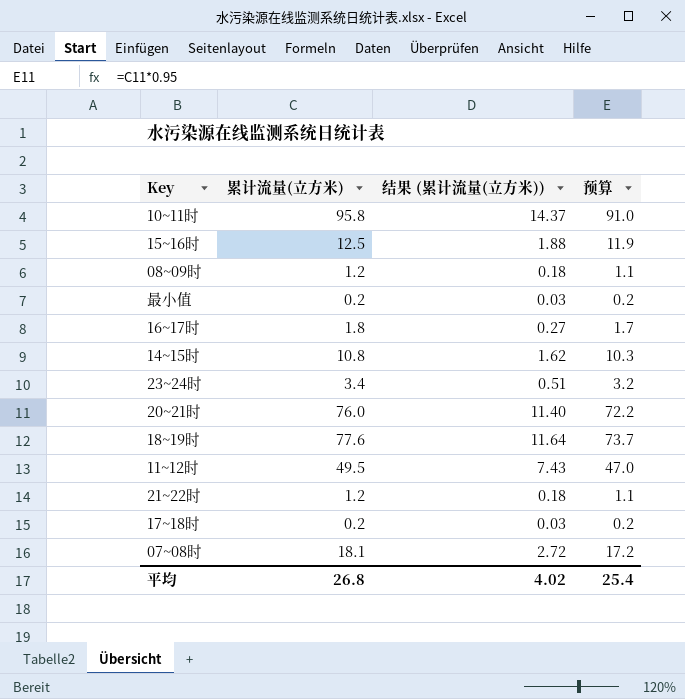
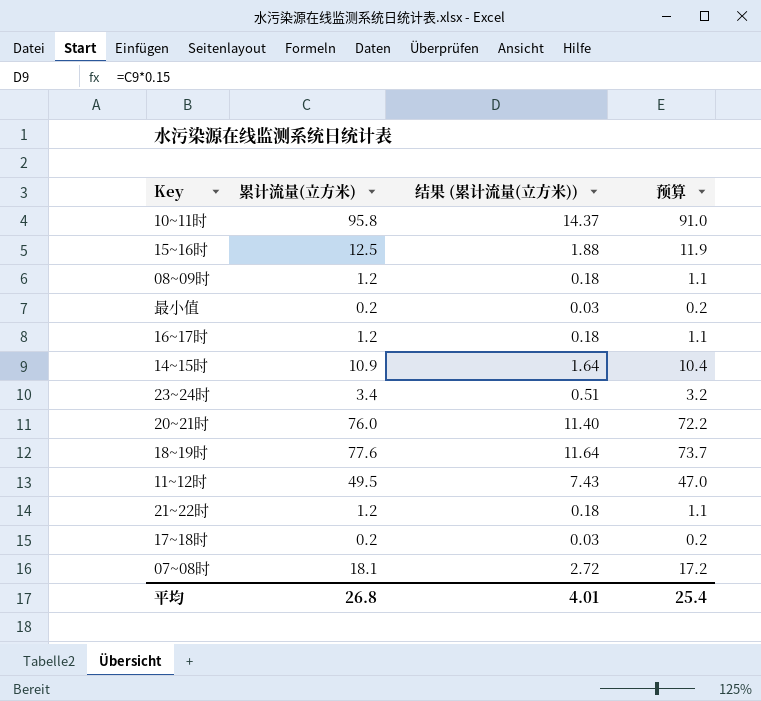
16~17时 | 累计流量(立方米): 1.8 -> 1.2
16~17时 | 结果 (累计流量(立方米)): 0.27 -> 0.18
16~17时 | 预算: 1.7 -> 1.1
14~15时 | 累计流量(立方米): 10.8 -> 10.9
14~15时 | 结果 (累计流量(立方米)): 1.62 -> 1.64
14~15时 | 预算: 10.3 -> 10.4
平均 | 结果 (累计流量(立方米)): 4.02 -> 4.01

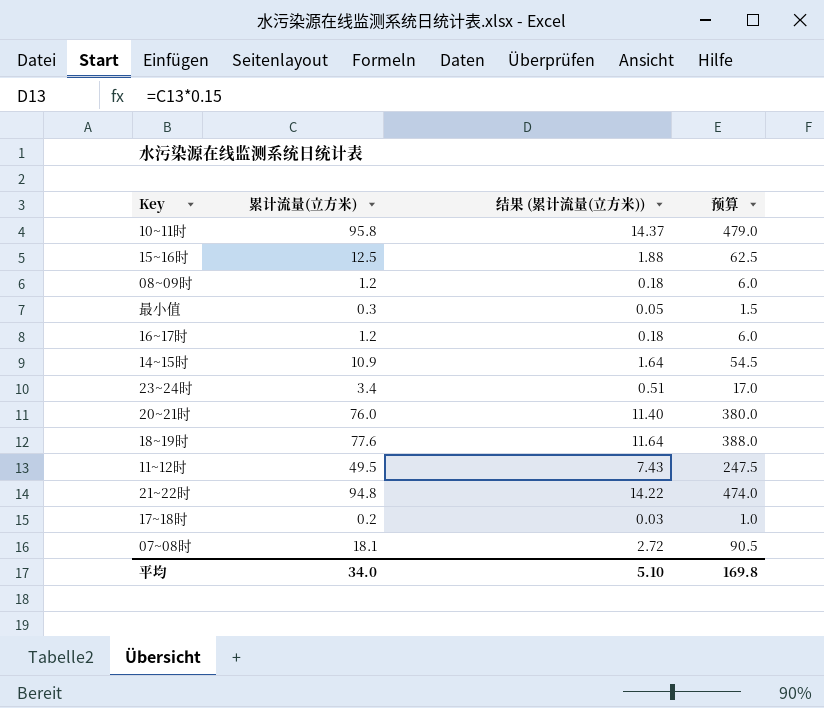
column 预算 | formula: [累计流量(立方米)] * 0.95 -> [累计流量(立方米)] * 5
最小值 | 累计流量(立方米): 0.2 -> 0.3
最小值 | 结果 (累计流量(立方米)): 0.03 -> 0.05
21~22时 | 累计流量(立方米): 1.2 -> 94.8
21~22时 | 结果 (累计流量(立方米)): 0.18 -> 14.22
平均 | 累计流量(立方米): 26.8 -> 34.0
平均 | 结果 (累计流量(立方米)): 4.01 -> 5.10
平均 | 预算: 25.4 -> 169.8

